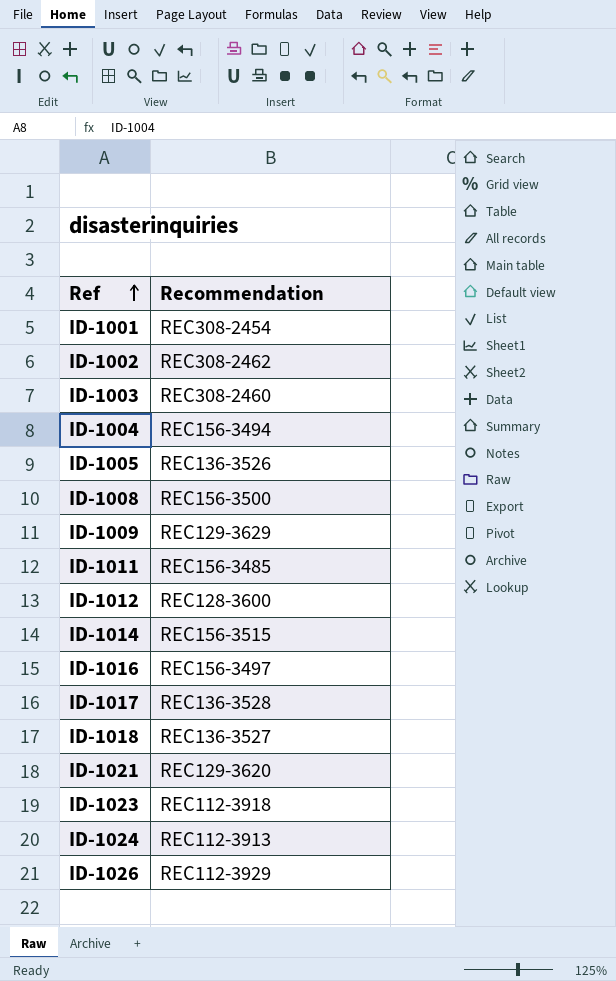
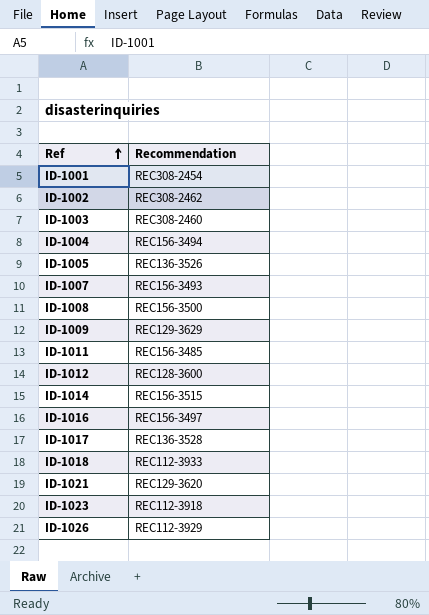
row ID-1024: REC112-3913 -> none
row ID-1007: none -> REC156-3493
ID-1018 | Recommendation: REC136-3527 -> REC112-3933

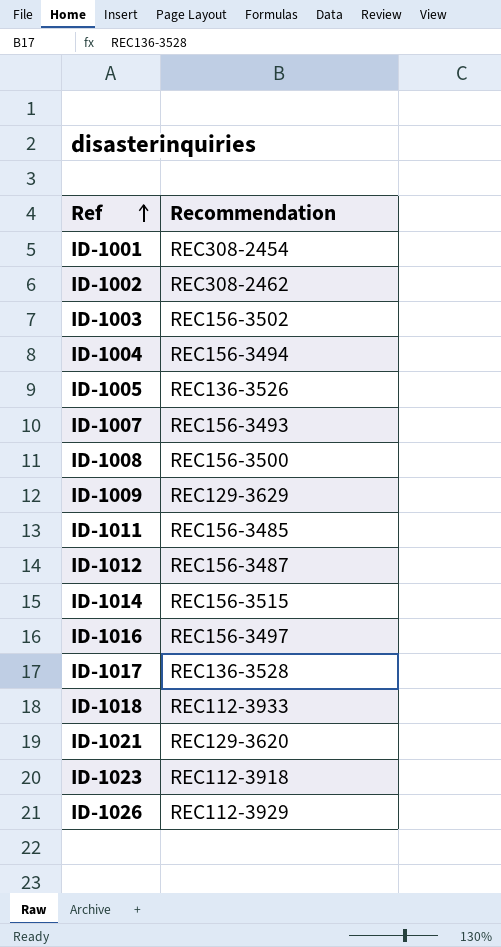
ID-1003 | Recommendation: REC308-2460 -> REC156-3502
ID-1012 | Recommendation: REC128-3600 -> REC156-3487

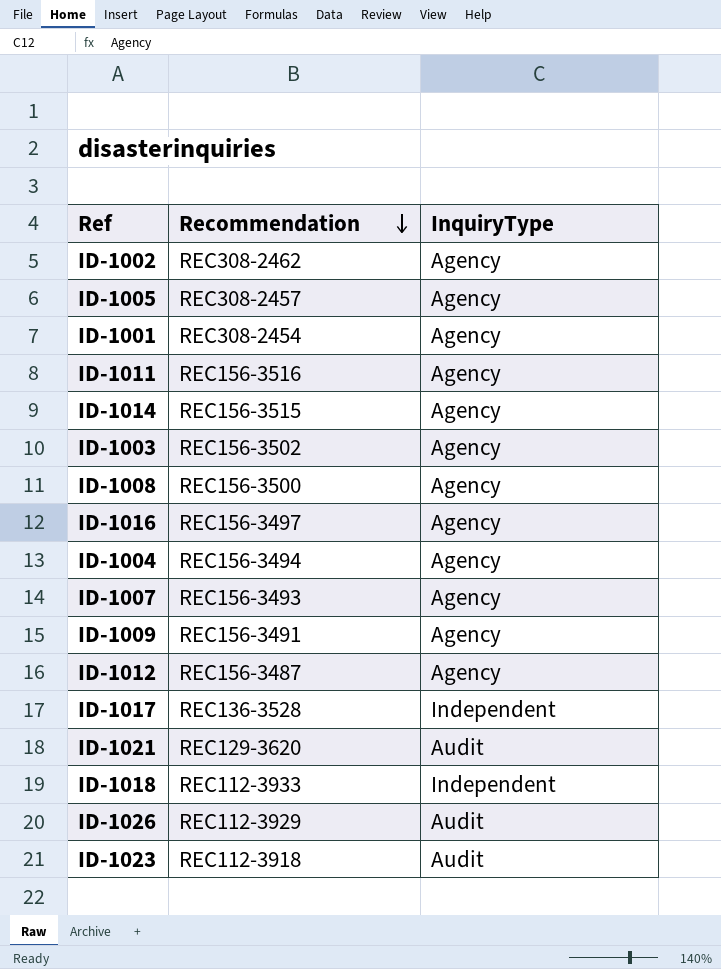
row order: Ref ascending -> Recommendation descending
column InquiryType | position: none -> 3
ID-1005 | Recommendation: REC136-3526 -> REC308-2457
ID-1011 | Recommendation: REC156-3485 -> REC156-3516
ID-1009 | Recommendation: REC129-3629 -> REC156-3491

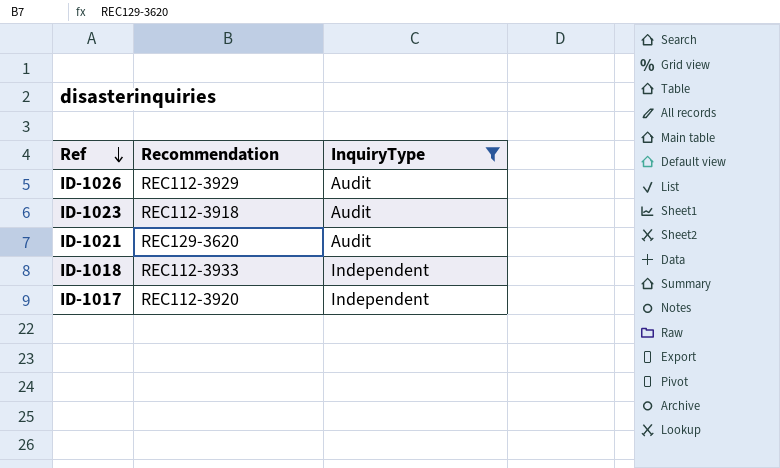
filter: none -> InquiryType != Agency
row order: Recommendation descending -> Ref descending
ID-1017 | Recommendation: REC136-3528 -> REC112-3920

